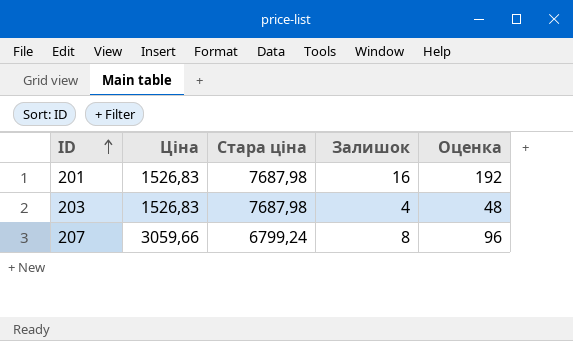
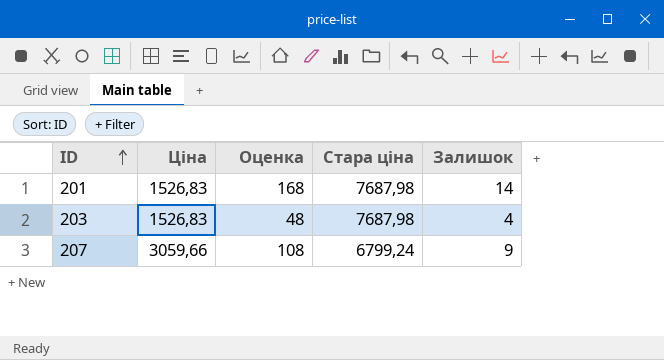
column Оценка | position: 5 -> 3
201 | Оценка: 192 -> 168
201 | Залишок: 16 -> 14
207 | Оценка: 96 -> 108
207 | Залишок: 8 -> 9

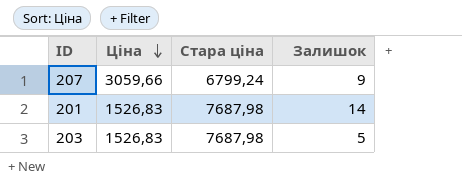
row order: ID ascending -> Ціна descending
column Оценка | formula: [Залишок] * 12 -> none
203 | Залишок: 4 -> 5

